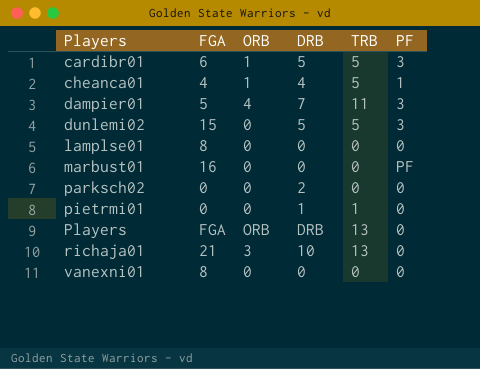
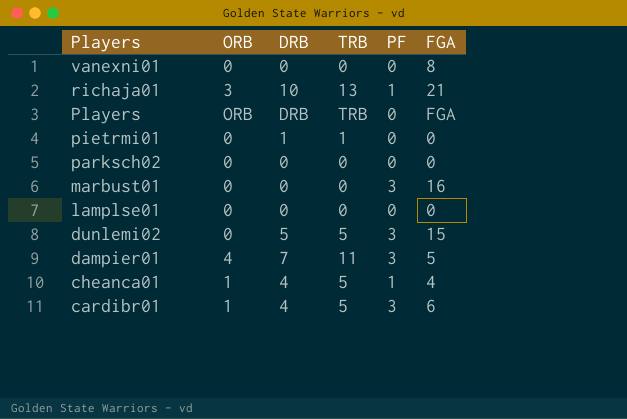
row order: Players ascending -> Players descending
column FGA | position: 2 -> 6
richaja01 | PF: 0 -> 1
Players | TRB: 13 -> TRB
parksch02 | DRB: 2 -> 0
marbust01 | PF: PF -> 3
lamplse01 | FGA: 8 -> 0
cardibr01 | DRB: 5 -> 4

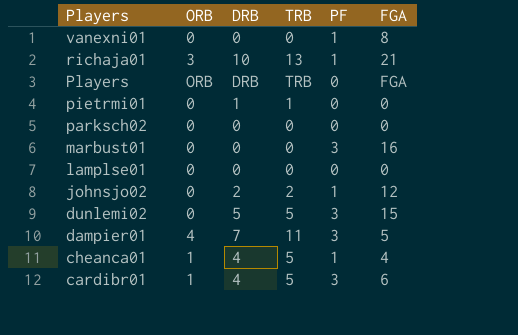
vanexni01 | PF: 0 -> 1
row johnsjo02: none -> 0 | 2 | 2 | 1 | 12

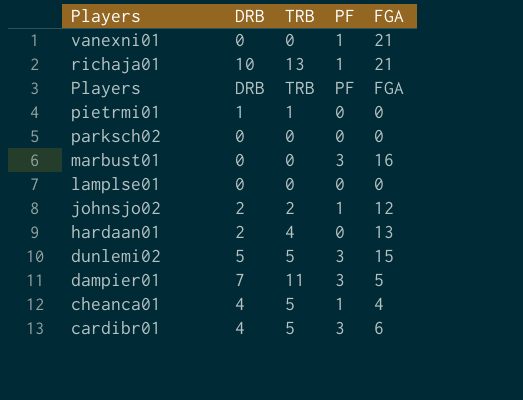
column ORB | position: 2 -> none
vanexni01 | FGA: 8 -> 21
Players | PF: 0 -> PF
row hardaan01: none -> 2 | 4 | 0 | 13

